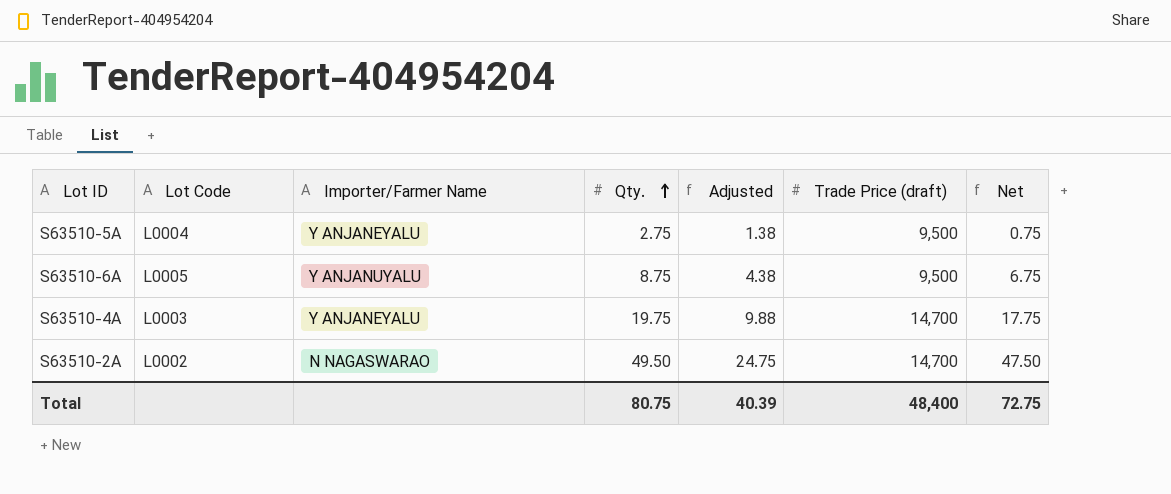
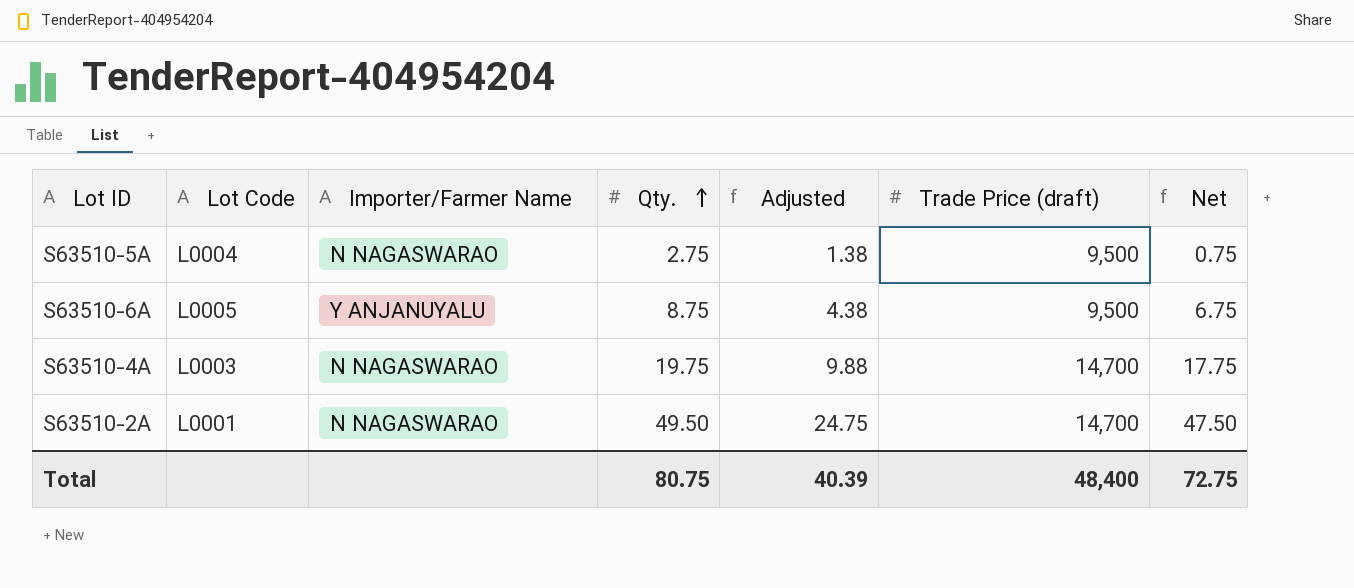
S63510-5A | Importer/Farmer Name: Y ANJANEYALU -> N NAGASWARAO
S63510-4A | Importer/Farmer Name: Y ANJANEYALU -> N NAGASWARAO
S63510-2A | Lot Code: L0002 -> L0001

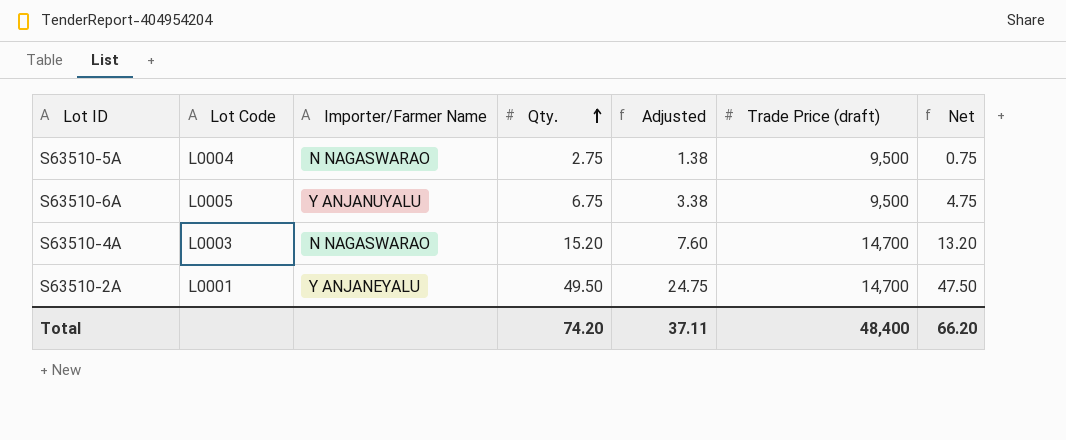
S63510-6A | Qty.: 8.75 -> 6.75
S63510-6A | Adjusted: 4.38 -> 3.38
S63510-6A | Net: 6.75 -> 4.75
S63510-4A | Qty.: 19.75 -> 15.20
S63510-4A | Adjusted: 9.88 -> 7.60
S63510-4A | Net: 17.75 -> 13.20
S63510-2A | Importer/Farmer Name: N NAGASWARAO -> Y ANJANEYALU
Total | Qty.: 80.75 -> 74.20
Total | Adjusted: 40.39 -> 37.11
Total | Net: 72.75 -> 66.20

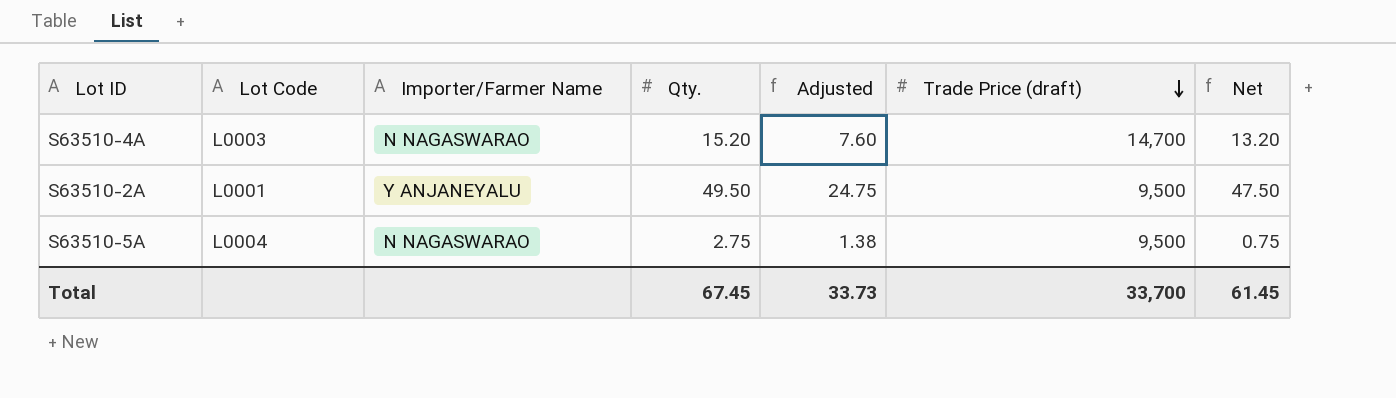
row order: Qty. ascending -> Trade Price (draft) descending
row S63510-6A: L0005 | Y ANJANUYALU | 6.75 | 3.38 | 9,500 | 4.75 -> none
S63510-2A | Trade Price (draft): 14,700 -> 9,500
Total | Qty.: 74.20 -> 67.45
Total | Adjusted: 37.11 -> 33.73
Total | Trade Price (draft): 48,400 -> 33,700
Total | Net: 66.20 -> 61.45

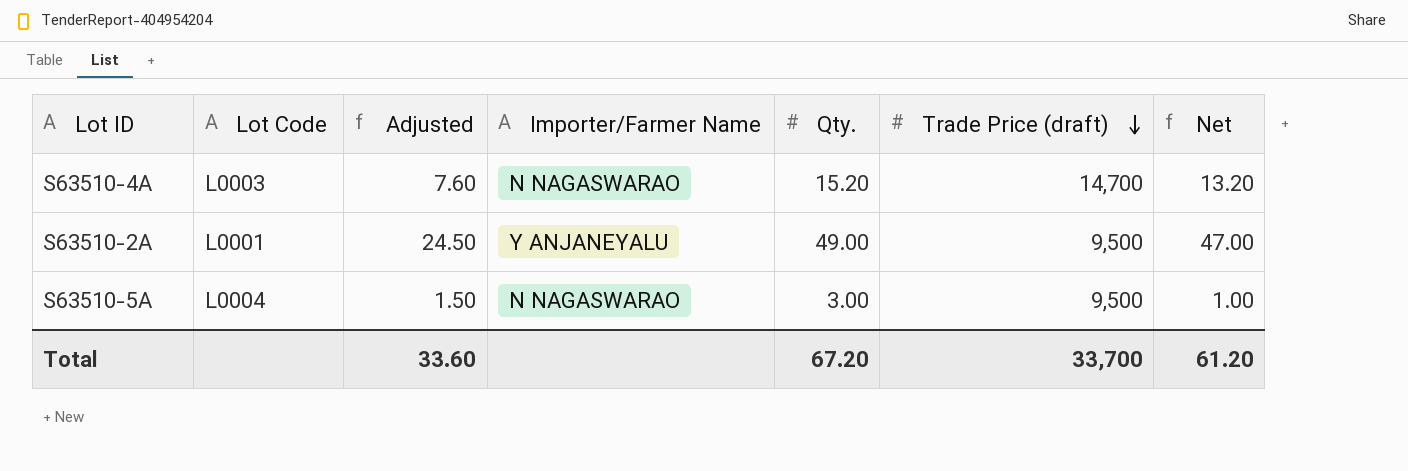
column Adjusted | position: 5 -> 3
S63510-2A | Adjusted: 24.75 -> 24.50
S63510-2A | Qty.: 49.50 -> 49.00
S63510-2A | Net: 47.50 -> 47.00
S63510-5A | Adjusted: 1.38 -> 1.50
S63510-5A | Qty.: 2.75 -> 3.00
S63510-5A | Net: 0.75 -> 1.00
Total | Adjusted: 33.73 -> 33.60
Total | Qty.: 67.45 -> 67.20
Total | Net: 61.45 -> 61.20

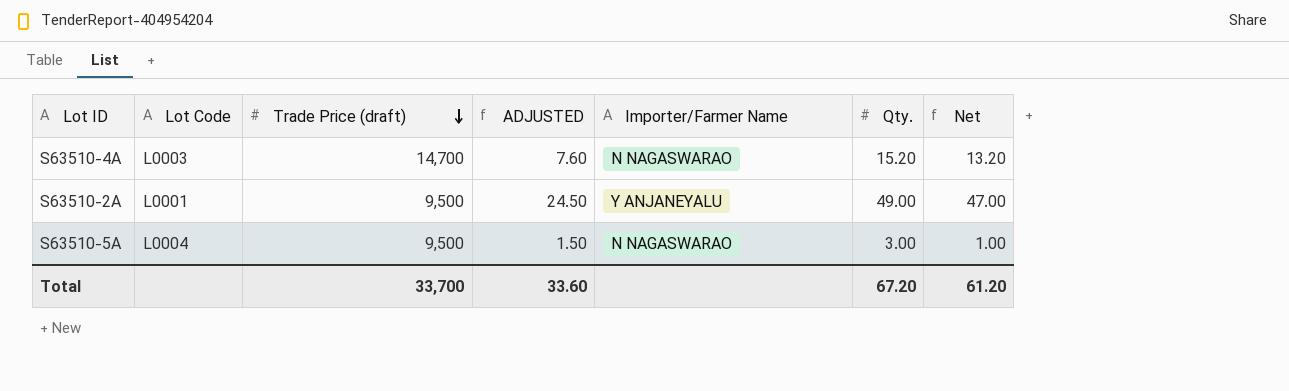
column Trade Price (draft) | position: 6 -> 3
column name: Adjusted -> ADJUSTED

